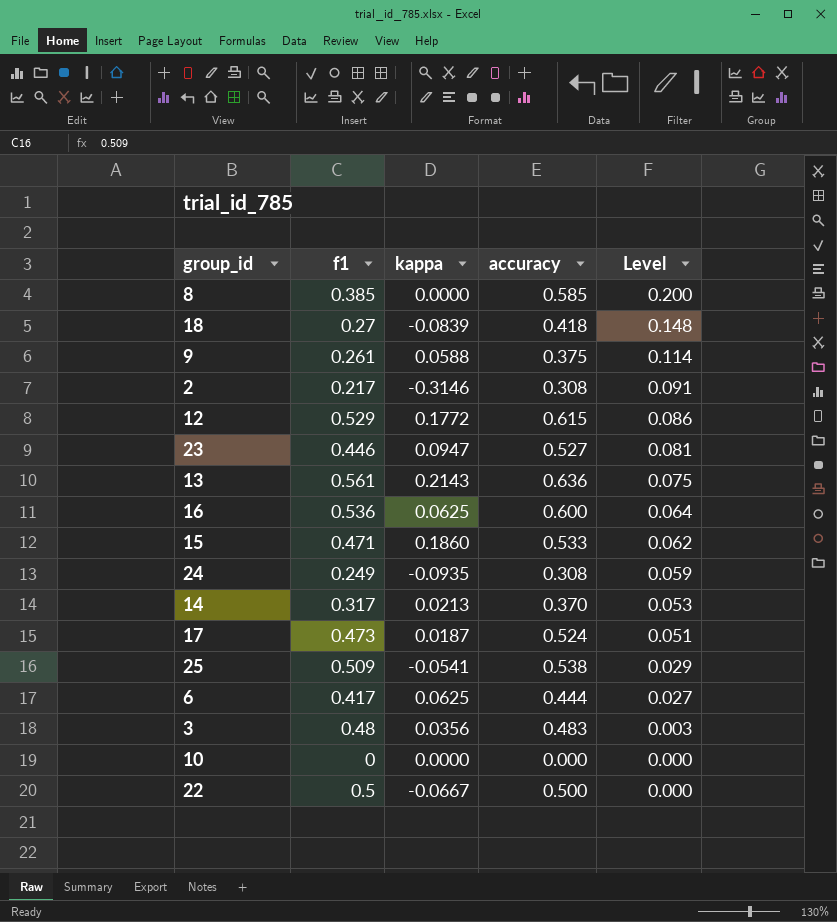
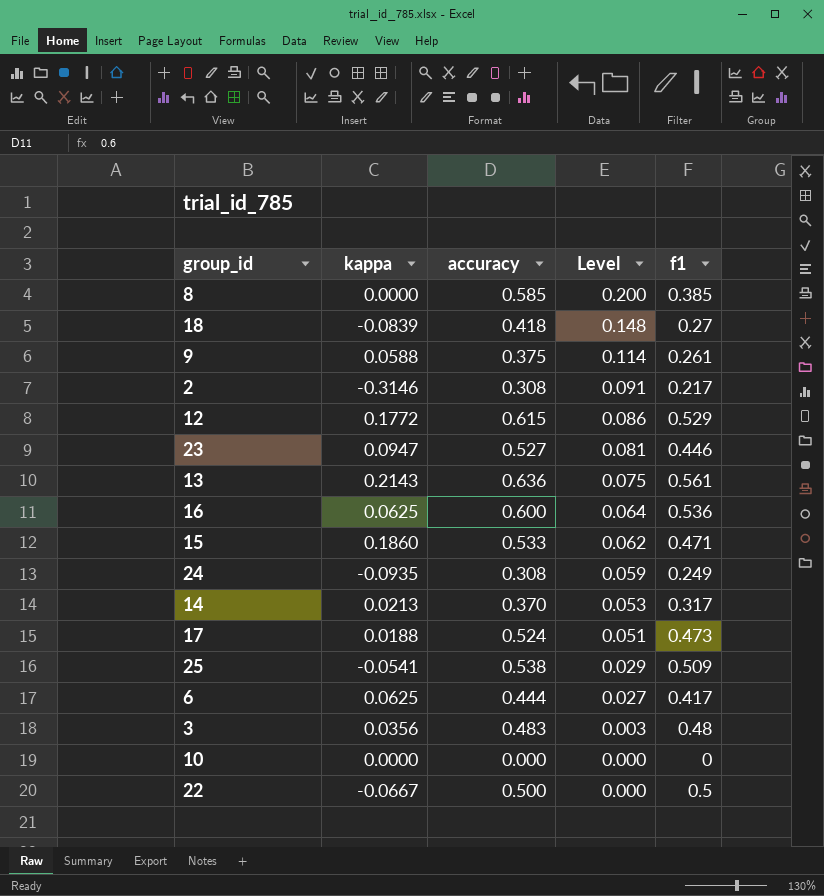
column f1 | position: 2 -> 5
17 | kappa: 0.0187 -> 0.0188

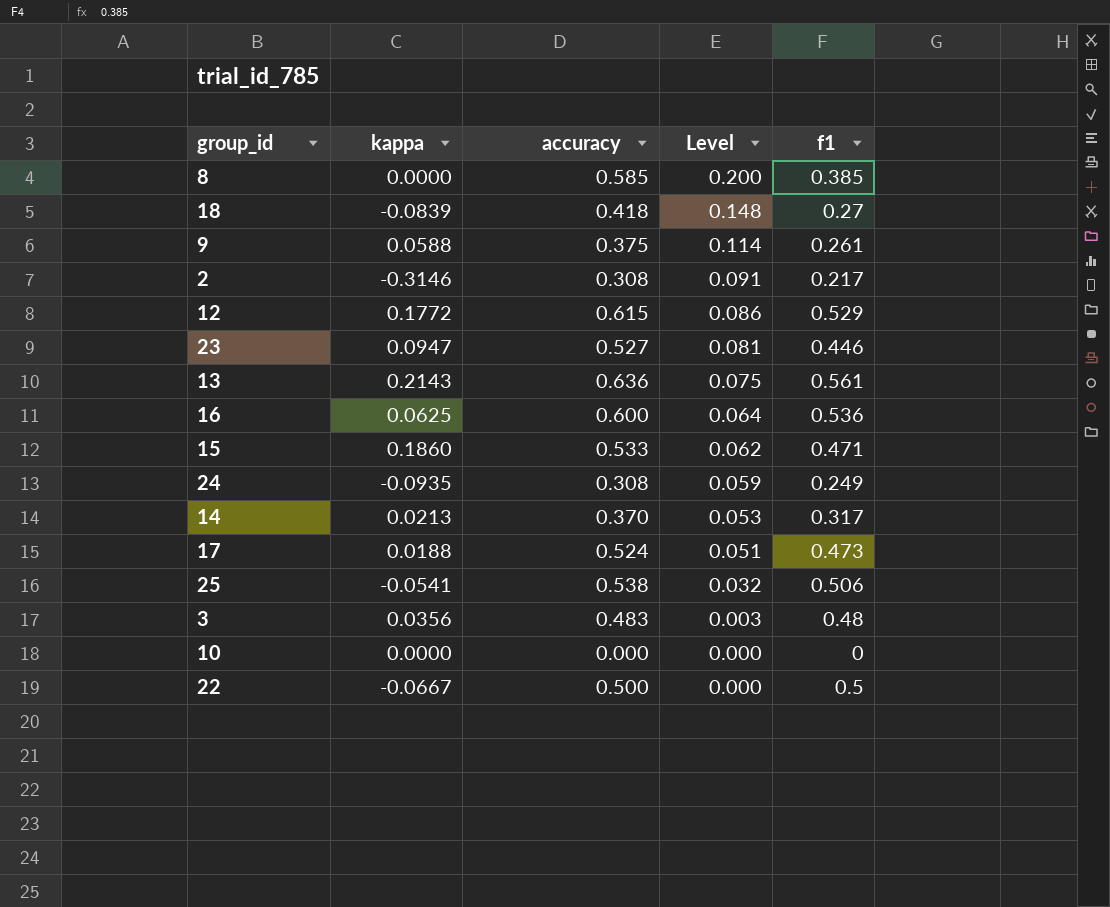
row 6: 0.0625 | 0.444 | 0.027 | 0.417 -> none
25 | Level: 0.029 -> 0.032
25 | f1: 0.509 -> 0.506

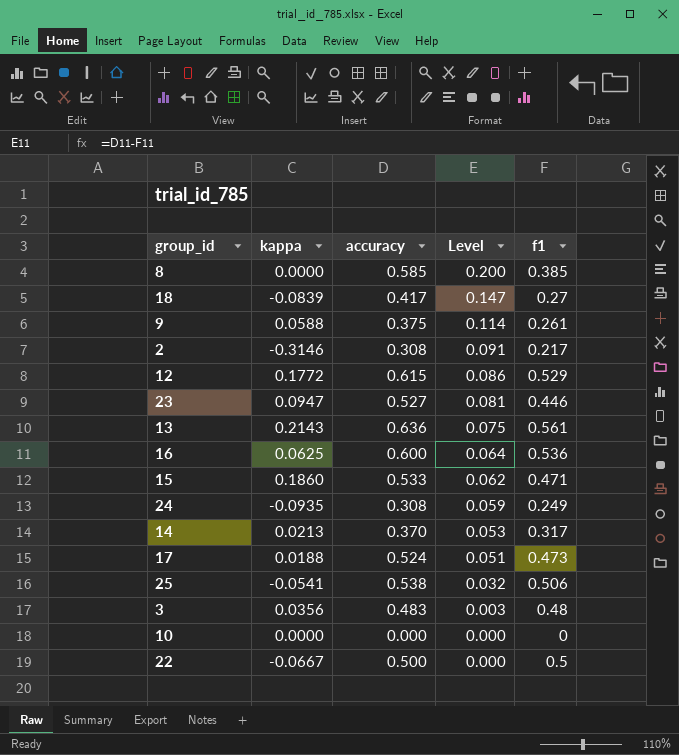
18 | accuracy: 0.418 -> 0.417
18 | Level: 0.148 -> 0.147

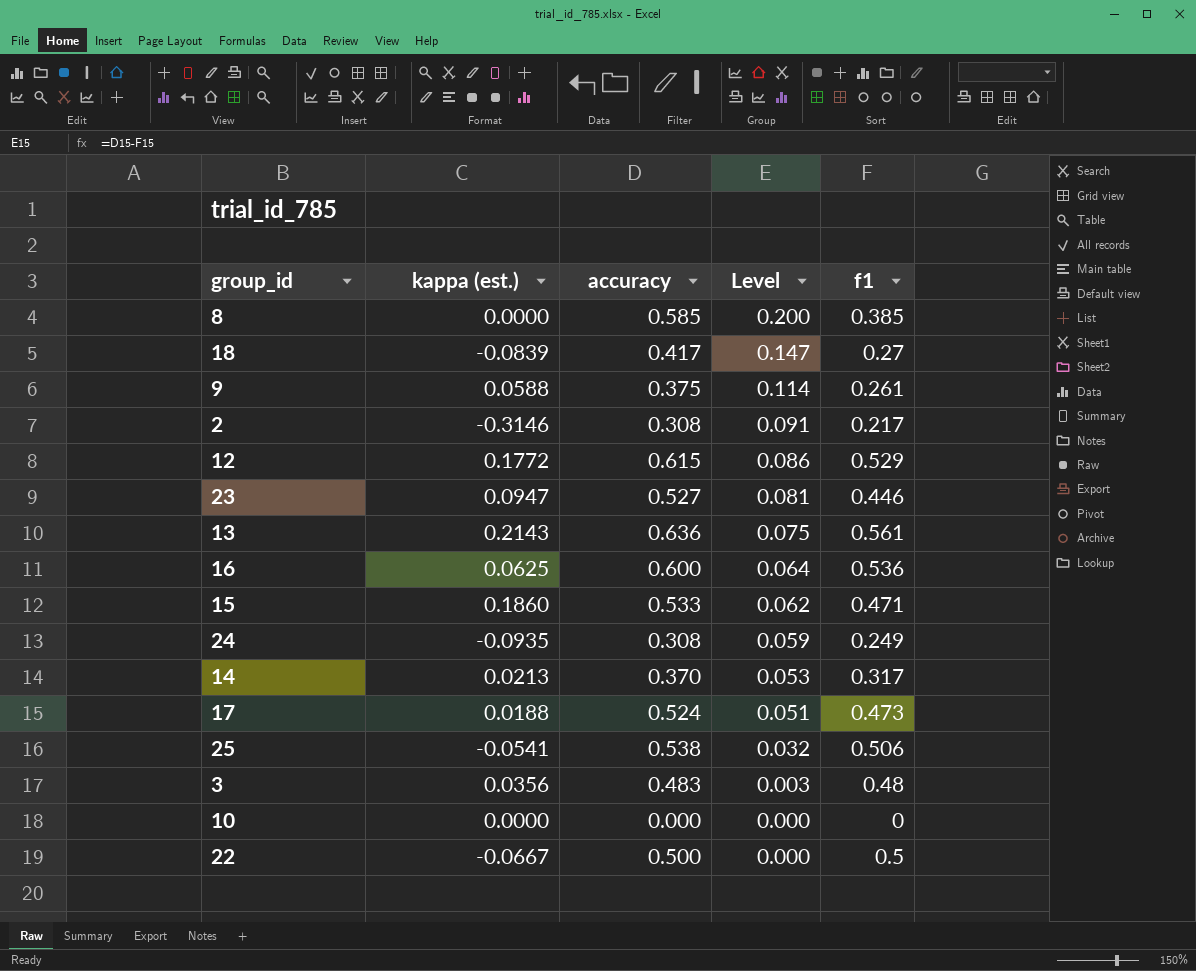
column name: kappa -> kappa (est.)

